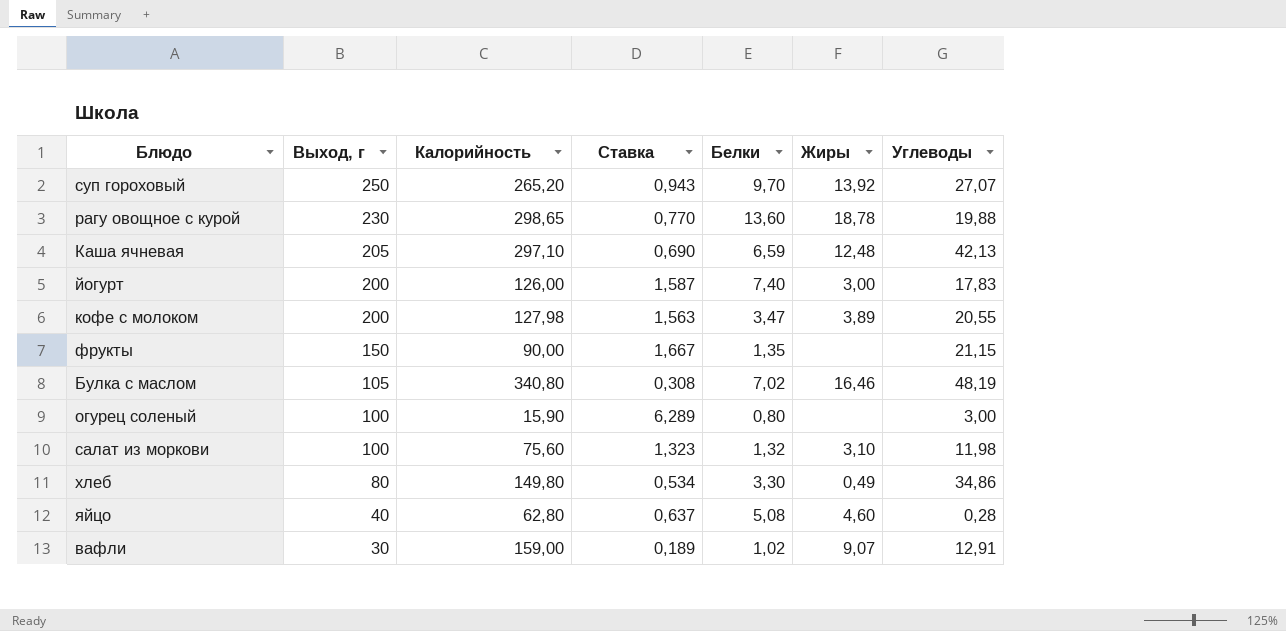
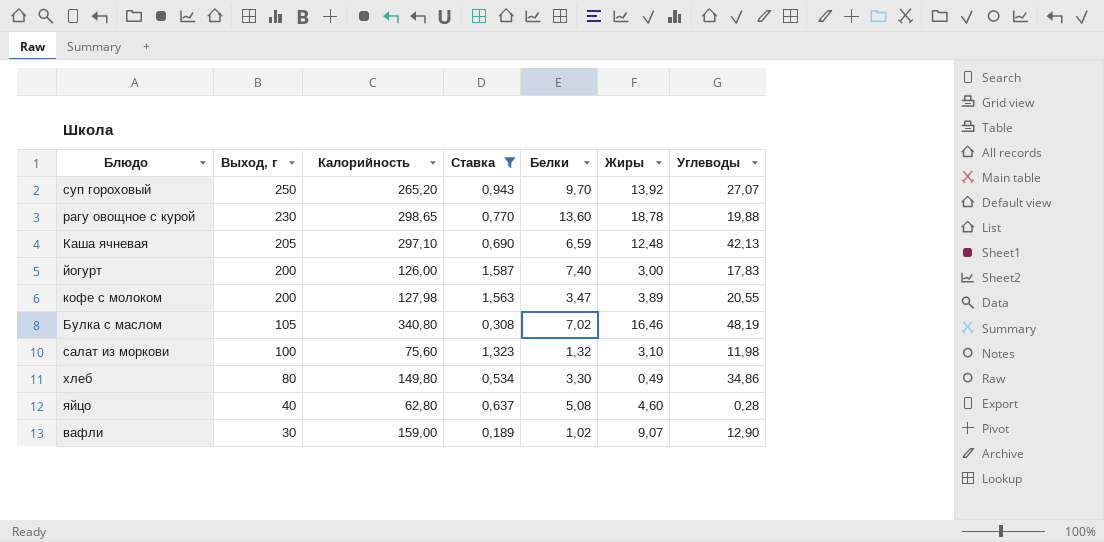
filter: none -> Ставка <= 1,587
вафли | Углеводы: 12,91 -> 12,90

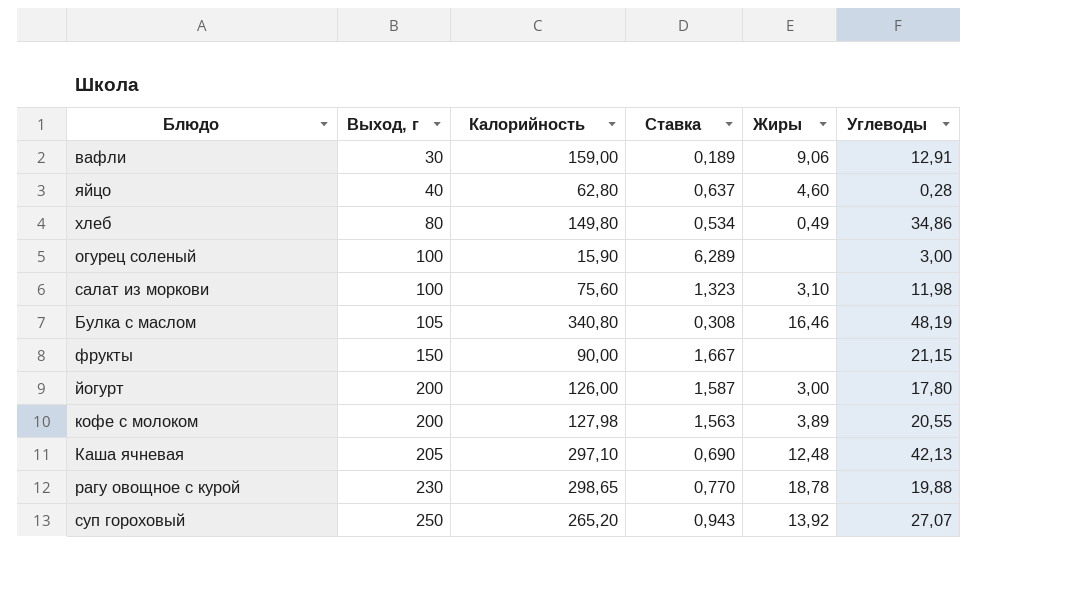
filter: Ставка <= 1,587 -> none
row order: Выход, г descending -> Выход, г ascending
column Белки | position: 5 -> none
вафли | Жиры: 9,07 -> 9,06
вафли | Углеводы: 12,90 -> 12,91
йогурт | Углеводы: 17,83 -> 17,80

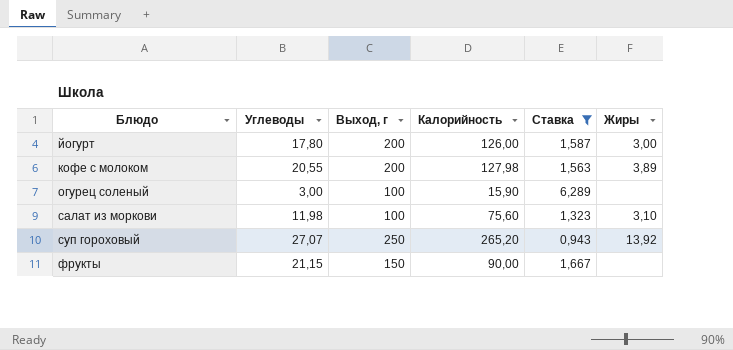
filter: none -> Ставка >= 0,943
row order: Выход, г ascending -> Блюдо ascending
column Углеводы | position: 6 -> 2

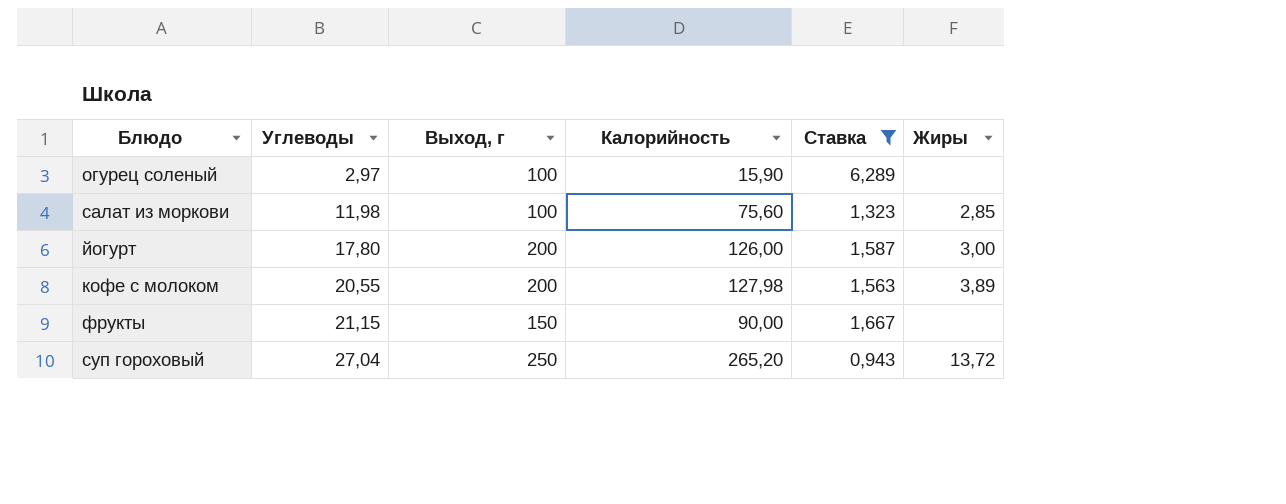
row order: Блюдо ascending -> Углеводы ascending
огурец соленый | Углеводы: 3,00 -> 2,97
салат из моркови | Жиры: 3,10 -> 2,85
суп гороховый | Углеводы: 27,07 -> 27,04
суп гороховый | Жиры: 13,92 -> 13,72

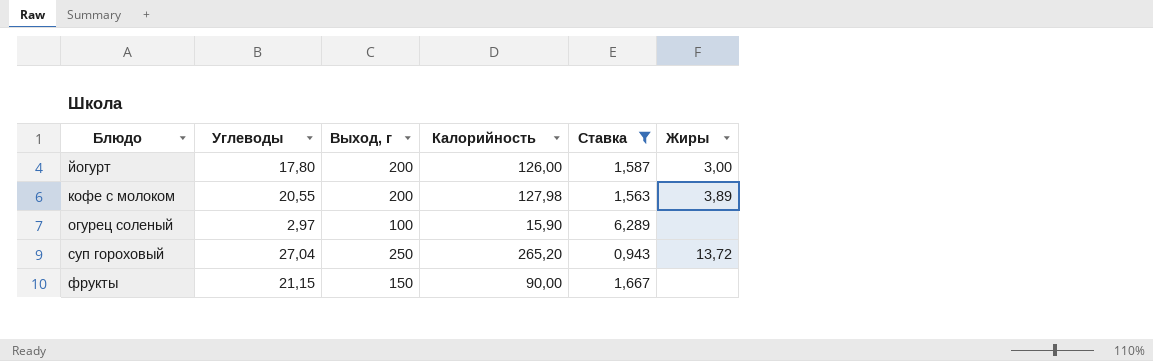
row order: Углеводы ascending -> Блюдо ascending
row салат из моркови: 11,98 | 100 | 75,60 | 1,323 | 2,85 -> none

